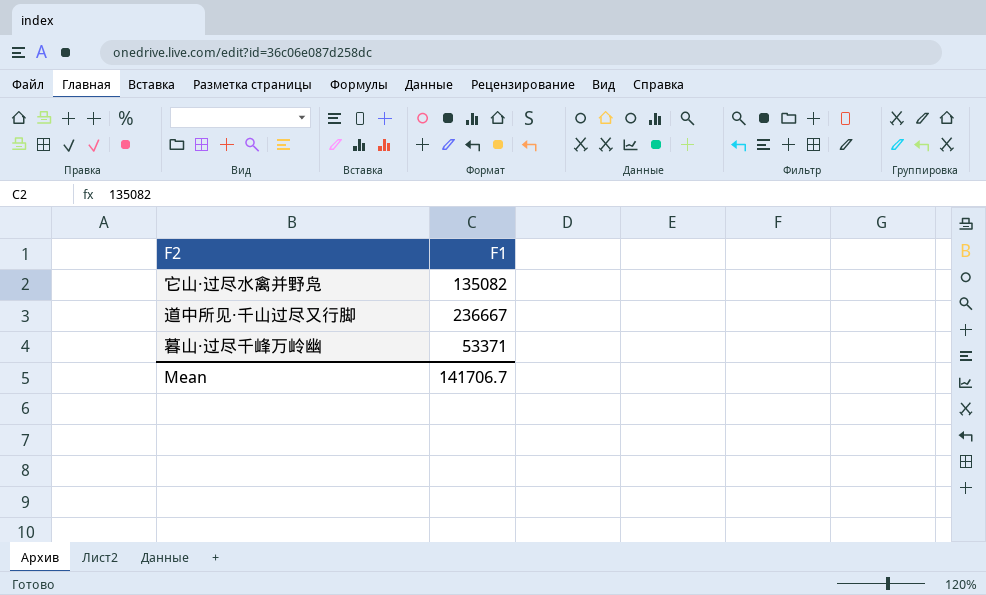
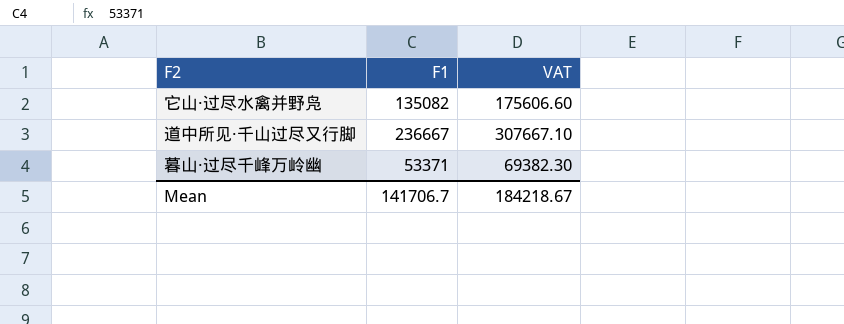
column VAT | formula: none -> [F1] * 1.3

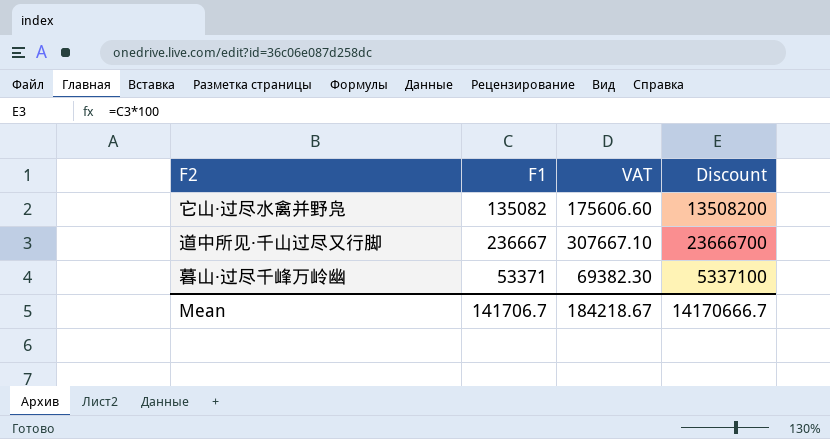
column Discount | formula: none -> [F1] * 100

